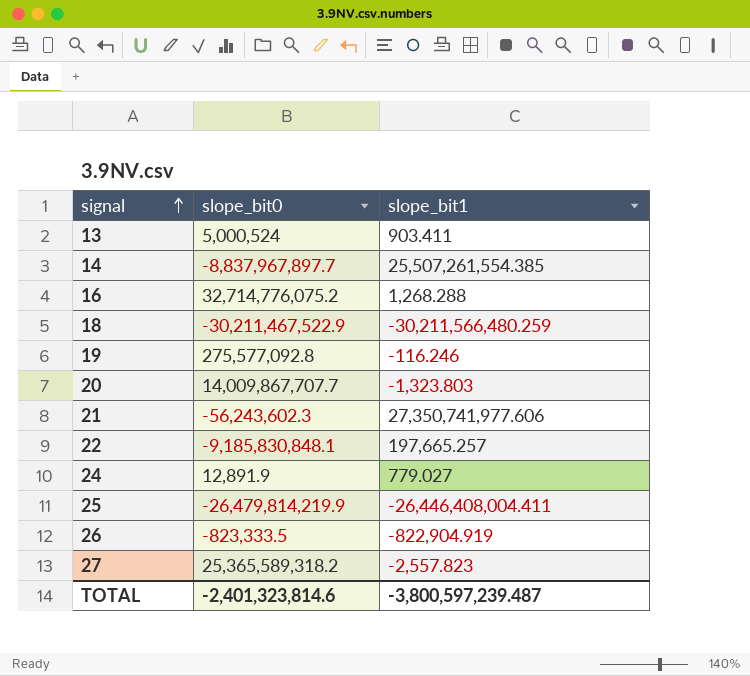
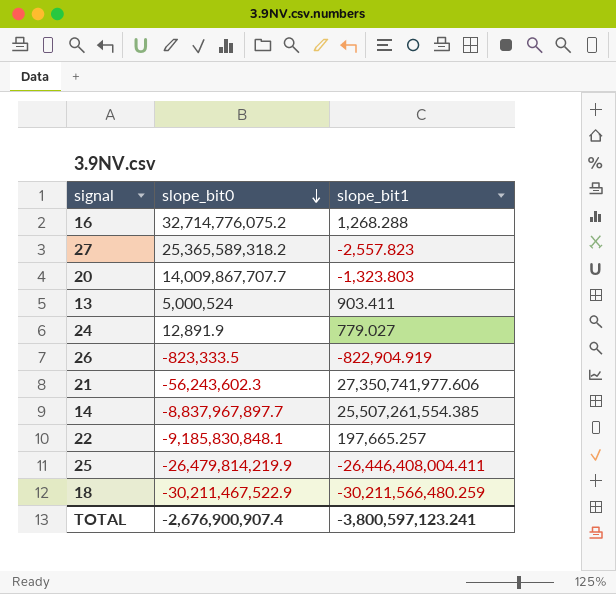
row order: signal ascending -> slope_bit0 descending
row 19: 275,577,092.8 | -116.246 -> none
TOTAL | slope_bit0: -2,401,323,814.6 -> -2,676,900,907.4
TOTAL | slope_bit1: -3,800,597,239.487 -> -3,800,597,123.241

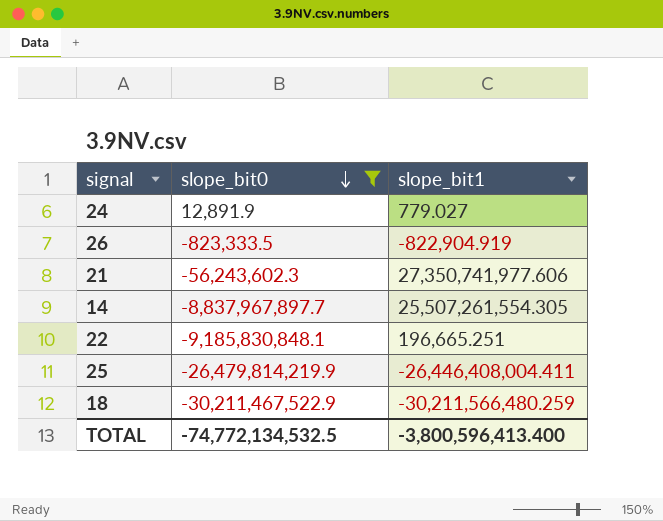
filter: none -> slope_bit0 <= 12,891.9
14 | slope_bit1: 25,507,261,554.385 -> 25,507,261,554.305
22 | slope_bit1: 197,665.257 -> 196,665.251
TOTAL | slope_bit0: -2,676,900,907.4 -> -74,772,134,532.5
TOTAL | slope_bit1: -3,800,597,123.241 -> -3,800,596,413.400

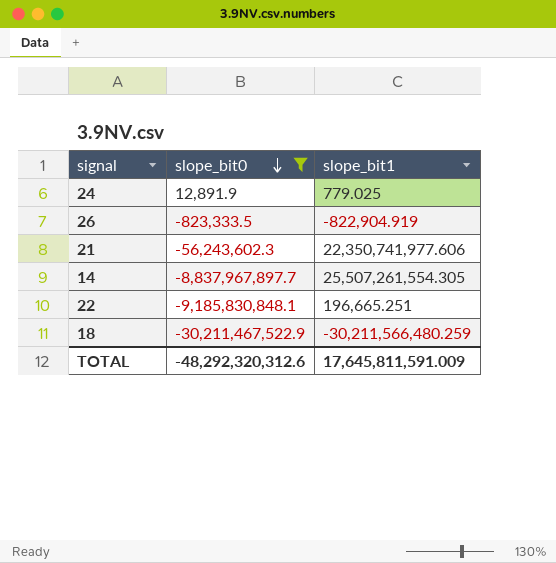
row 25: -26,479,814,219.9 | -26,446,408,004.411 -> none
24 | slope_bit1: 779.027 -> 779.025
21 | slope_bit1: 27,350,741,977.606 -> 22,350,741,977.606
TOTAL | slope_bit0: -74,772,134,532.5 -> -48,292,320,312.6
TOTAL | slope_bit1: -3,800,596,413.400 -> 17,645,811,591.009

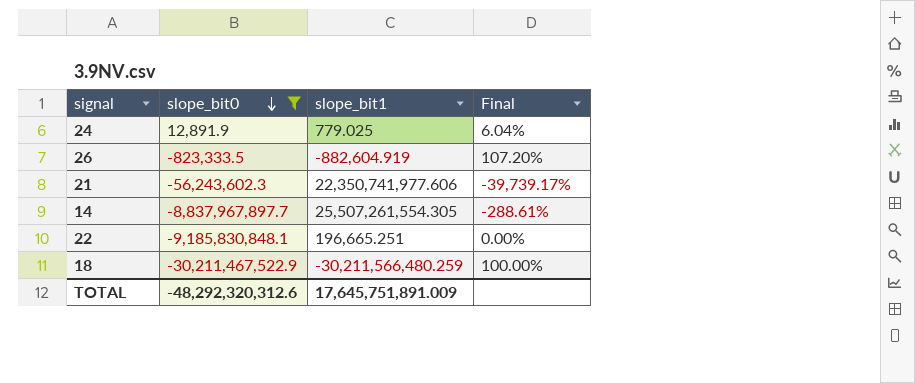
column Final | formula: none -> [slope_bit1] / [slope_bit0]
26 | slope_bit1: -822,904.919 -> -882,604.919
TOTAL | slope_bit1: 17,645,811,591.009 -> 17,645,751,891.009

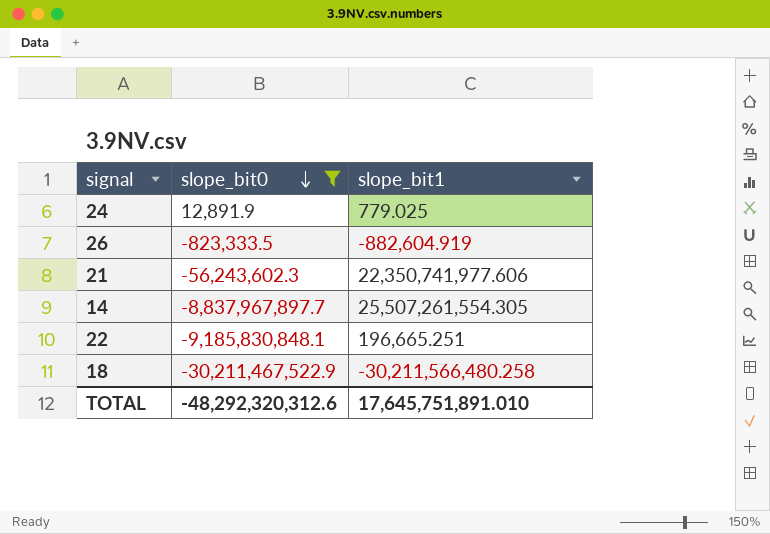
column Final | formula: [slope_bit1] / [slope_bit0] -> none
18 | slope_bit1: -30,211,566,480.259 -> -30,211,566,480.258
TOTAL | slope_bit1: 17,645,751,891.009 -> 17,645,751,891.010

